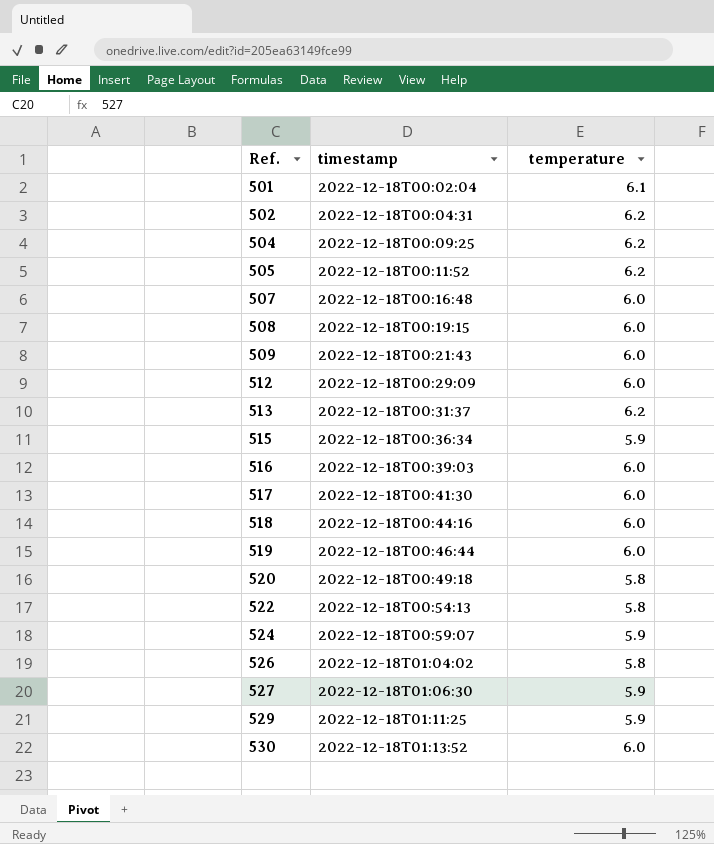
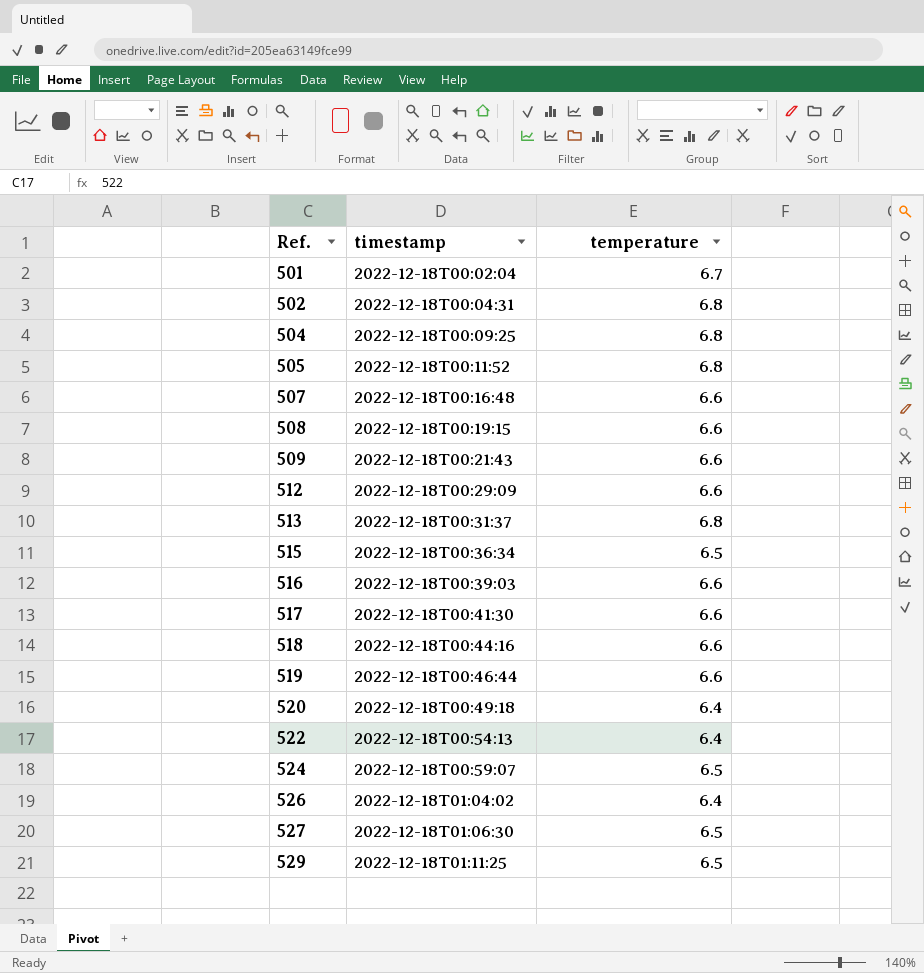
row 530: 2022-12-18T01:13:52 | 6.0 -> none
501 | temperature: 6.1 -> 6.7
502 | temperature: 6.2 -> 6.8
504 | temperature: 6.2 -> 6.8
505 | temperature: 6.2 -> 6.8
507 | temperature: 6.0 -> 6.6
508 | temperature: 6.0 -> 6.6
509 | temperature: 6.0 -> 6.6
512 | temperature: 6.0 -> 6.6
513 | temperature: 6.2 -> 6.8
515 | temperature: 5.9 -> 6.5
516 | temperature: 6.0 -> 6.6
517 | temperature: 6.0 -> 6.6
518 | temperature: 6.0 -> 6.6
519 | temperature: 6.0 -> 6.6
520 | temperature: 5.8 -> 6.4
522 | temperature: 5.8 -> 6.4
524 | temperature: 5.9 -> 6.5
526 | temperature: 5.8 -> 6.4
527 | temperature: 5.9 -> 6.5
529 | temperature: 5.9 -> 6.5

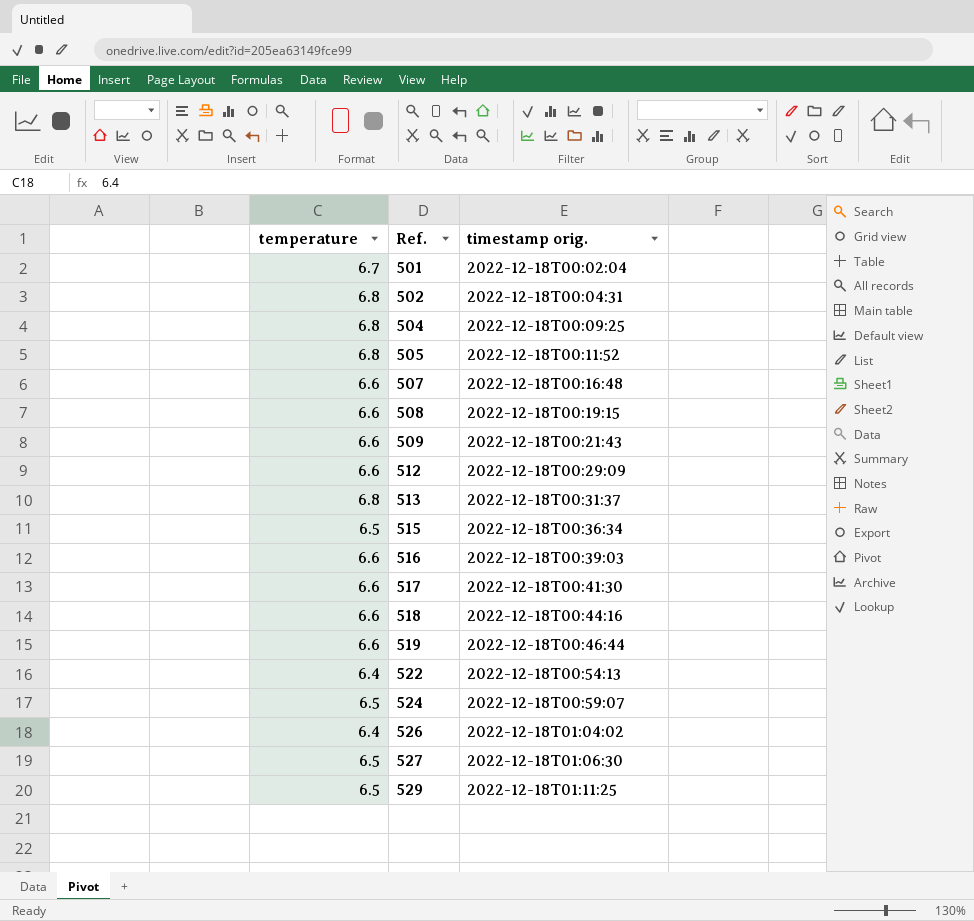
column temperature | position: 3 -> 1
column name: timestamp -> timestamp orig.
row 520: 2022-12-18T00:49:18 | 6.4 -> none

